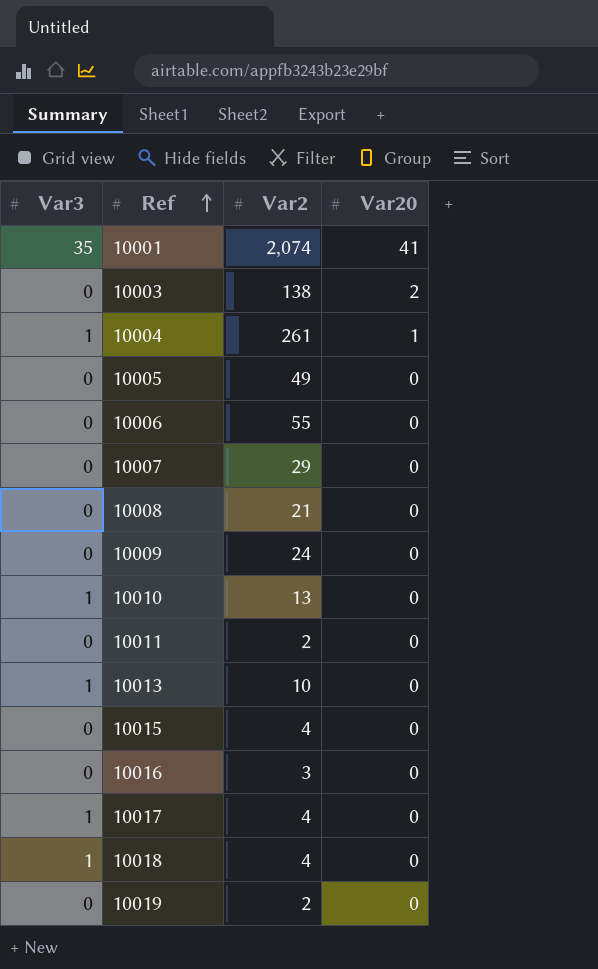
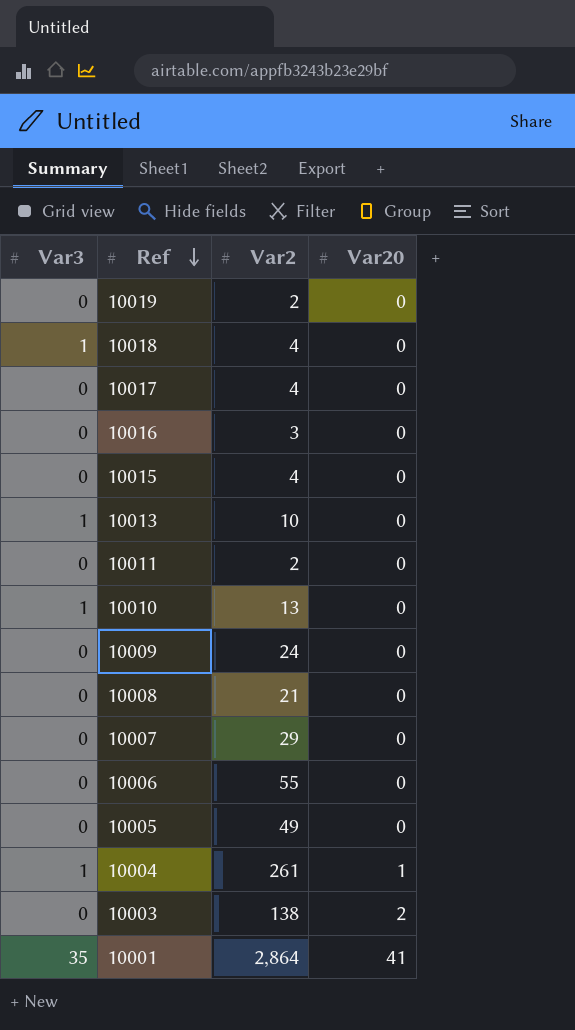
row order: Ref ascending -> Ref descending
10017 | Var3: 1 -> 0
10001 | Var2: 2,074 -> 2,864

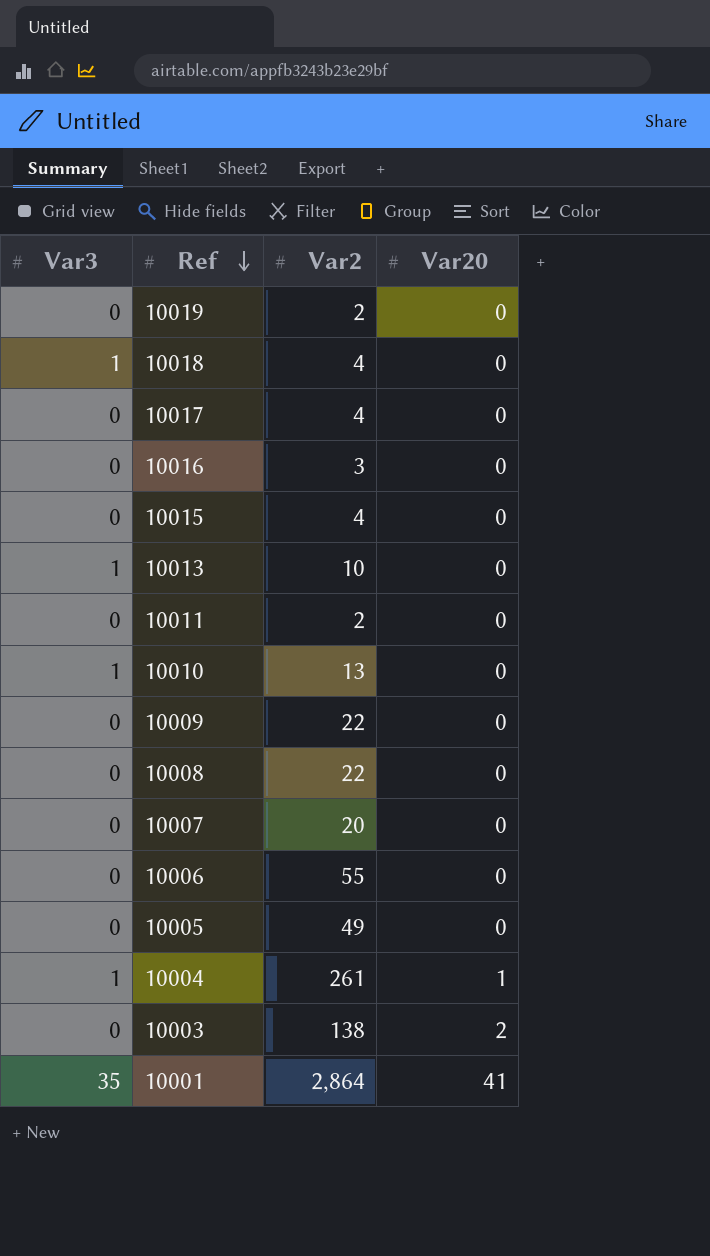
10009 | Var2: 24 -> 22
10008 | Var2: 21 -> 22
10007 | Var2: 29 -> 20

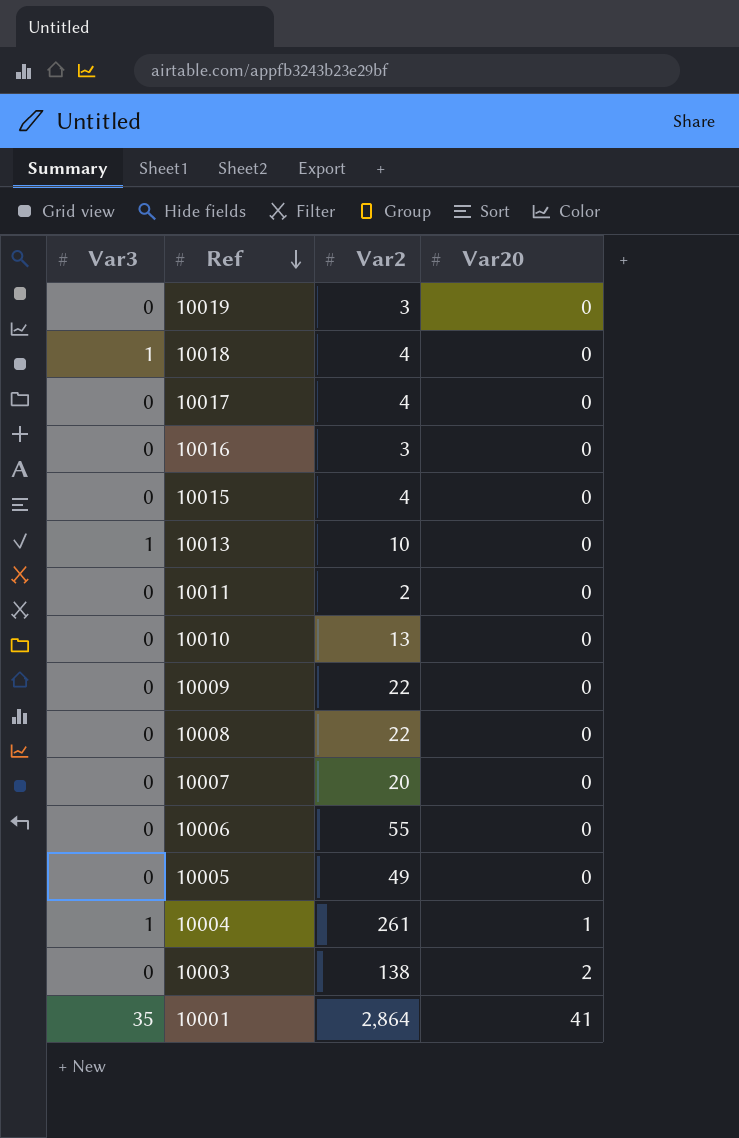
10019 | Var2: 2 -> 3
10010 | Var3: 1 -> 0

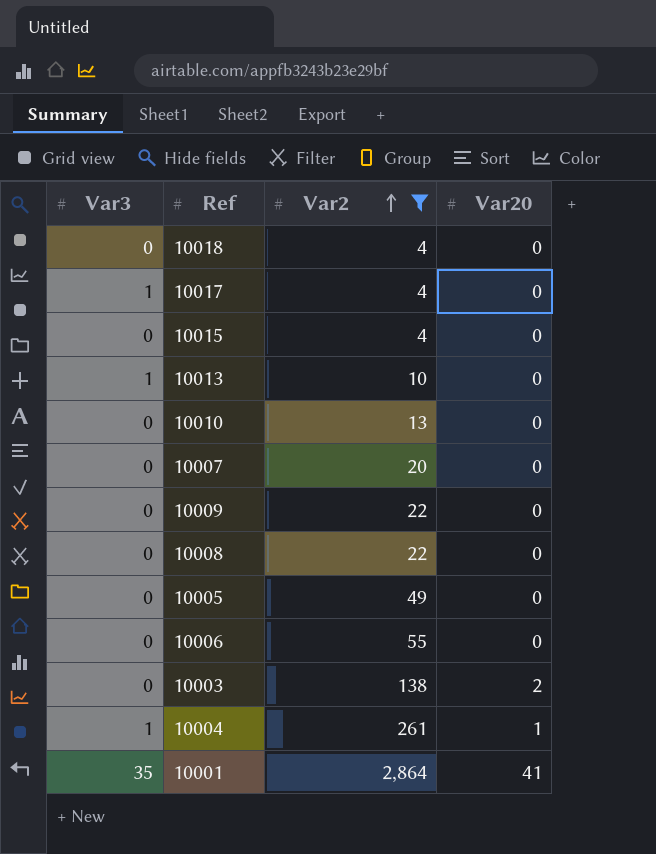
filter: none -> Var2 >= 4
row order: Ref descending -> Var2 ascending
10018 | Var3: 1 -> 0
10017 | Var3: 0 -> 1

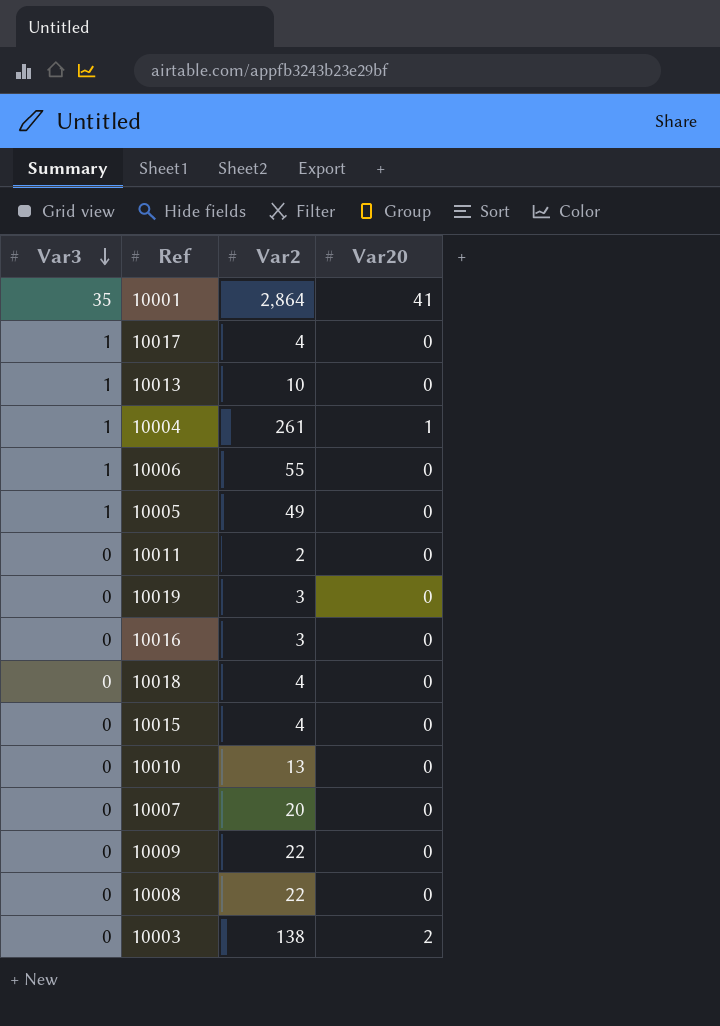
filter: Var2 >= 4 -> none
row order: Var2 ascending -> Var3 descending
10006 | Var3: 0 -> 1
10005 | Var3: 0 -> 1

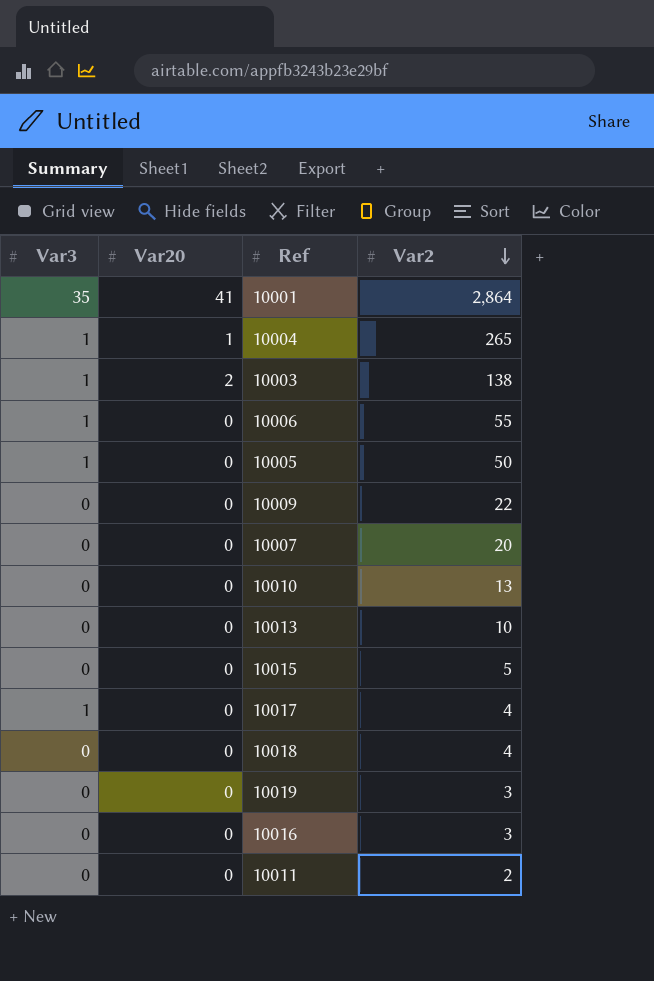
row order: Var3 descending -> Var2 descending
column Var20 | position: 4 -> 2
row 10008: 0 | 22 | 0 -> none
10004 | Var2: 261 -> 265
10003 | Var3: 0 -> 1
10005 | Var2: 49 -> 50
10013 | Var3: 1 -> 0
10015 | Var2: 4 -> 5

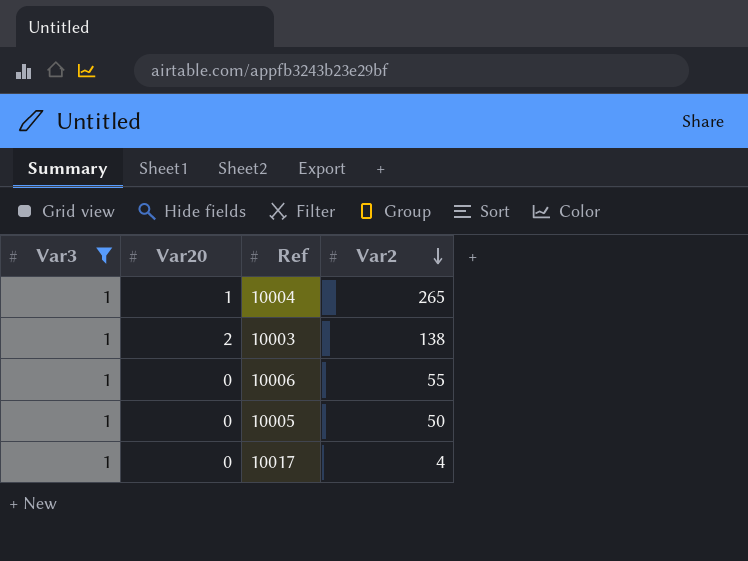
filter: none -> Var3 = 1

